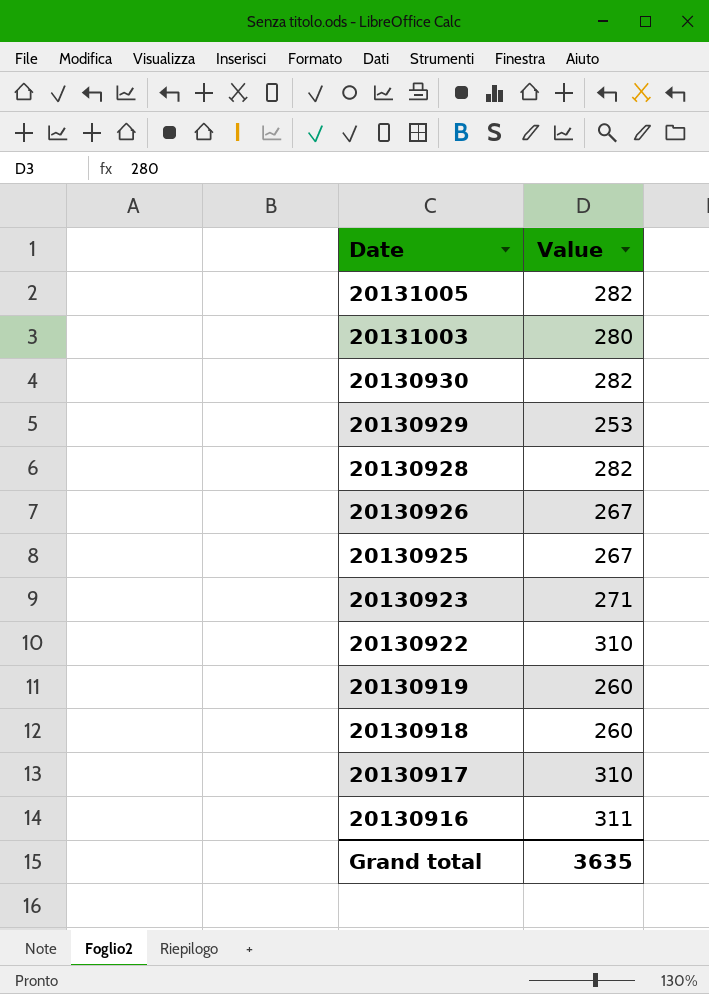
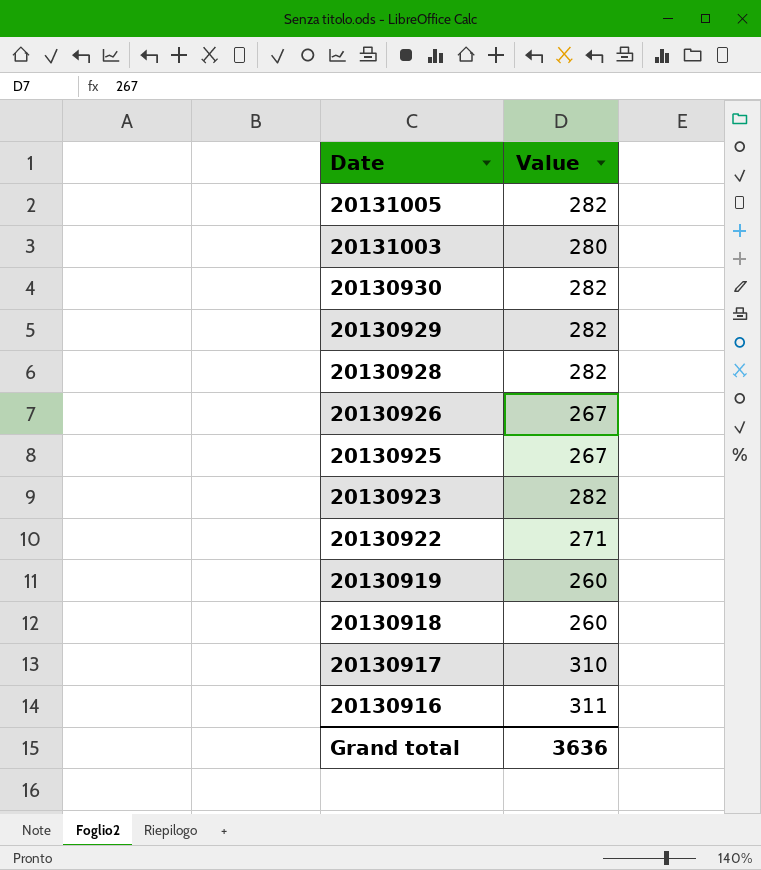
20130929 | Value: 253 -> 282
20130923 | Value: 271 -> 282
20130922 | Value: 310 -> 271
Grand total | Value: 3635 -> 3636

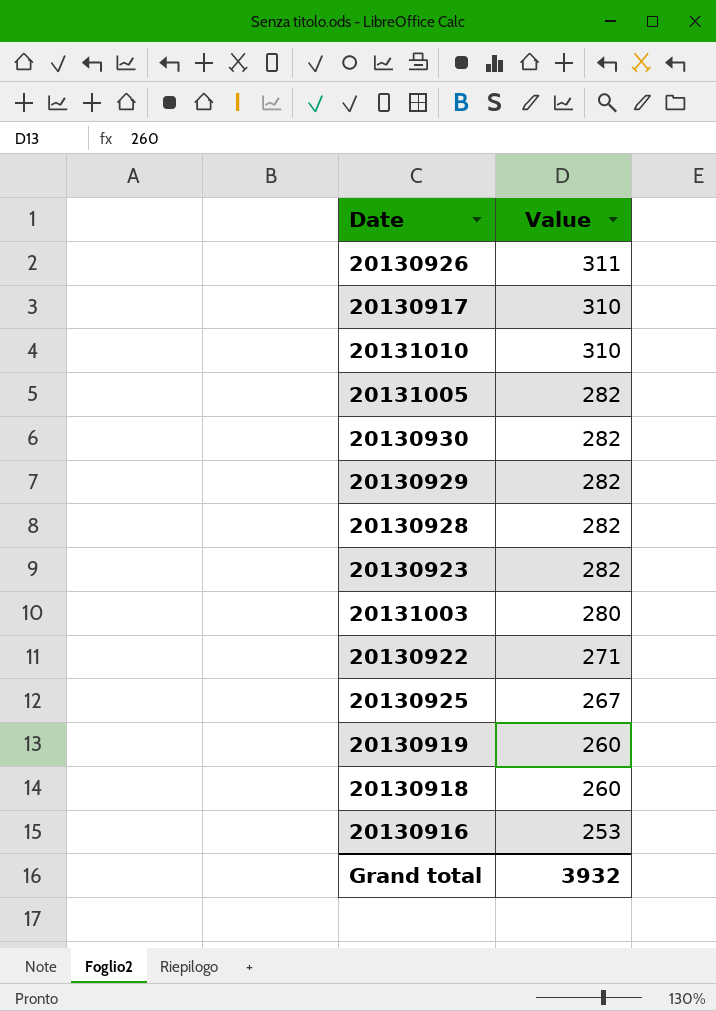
row order: Date descending -> Value descending
20130926 | Value: 267 -> 311
row 20131010: none -> 310
20130916 | Value: 311 -> 253
Grand total | Value: 3636 -> 3932

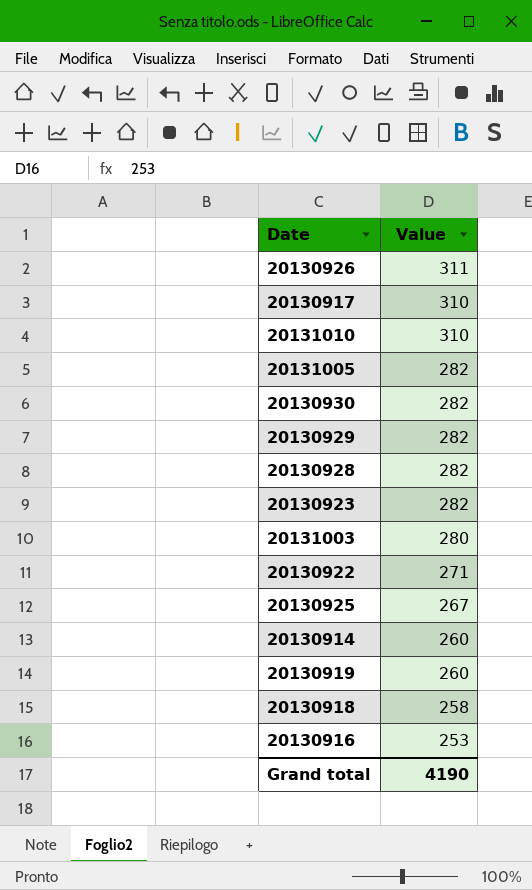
row 20130914: none -> 260
20130918 | Value: 260 -> 258
Grand total | Value: 3932 -> 4190

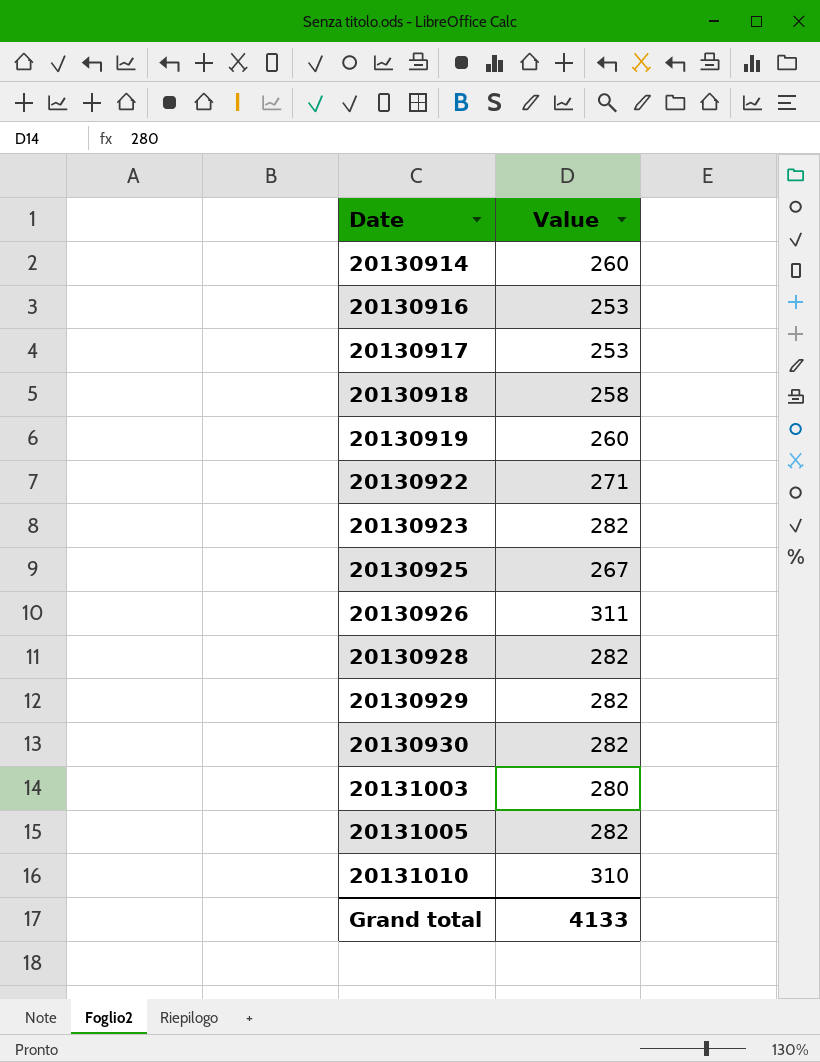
row order: Value descending -> Date ascending
20130917 | Value: 310 -> 253
Grand total | Value: 4190 -> 4133

